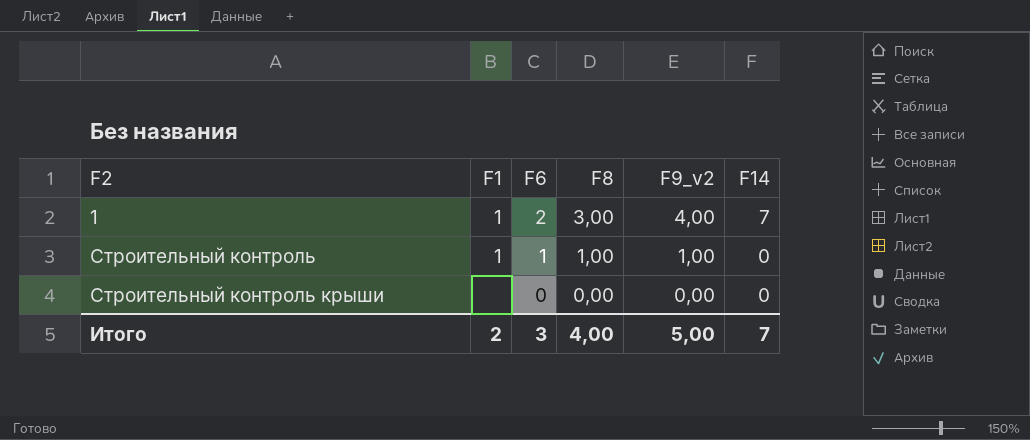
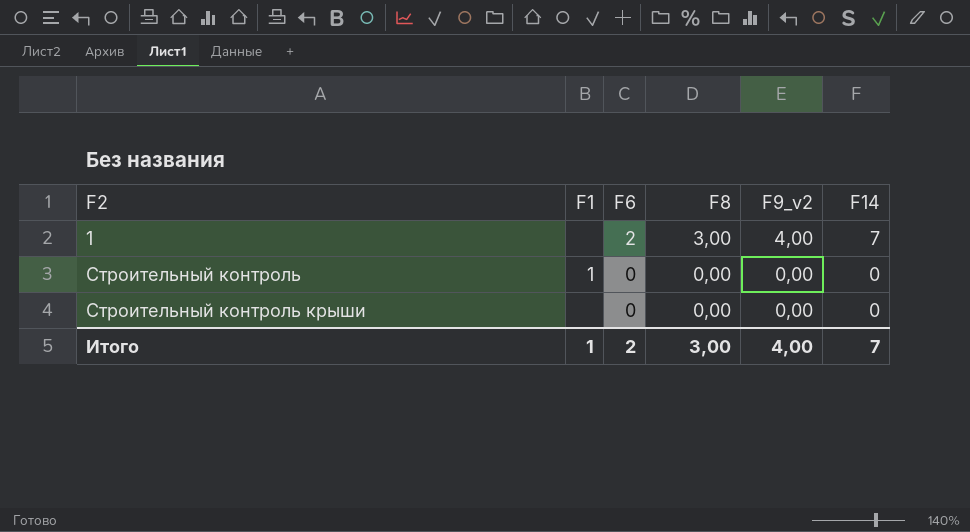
1 | F1: 1 -> none
Строительный контроль | F6: 1 -> 0
Строительный контроль | F8: 1,00 -> 0,00
Строительный контроль | F9_v2: 1,00 -> 0,00
Итого | F1: 2 -> 1
Итого | F6: 3 -> 2
Итого | F8: 4,00 -> 3,00
Итого | F9_v2: 5,00 -> 4,00

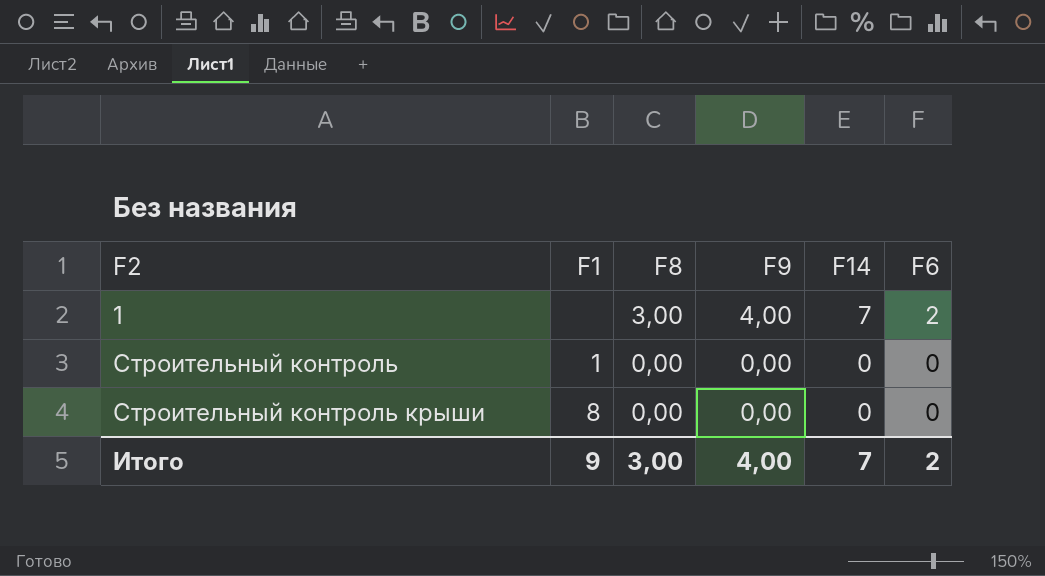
column name: F9_v2 -> F9
column F6 | position: 3 -> 6
Строительный контроль крыши | F1: none -> 8
Итого | F1: 1 -> 9

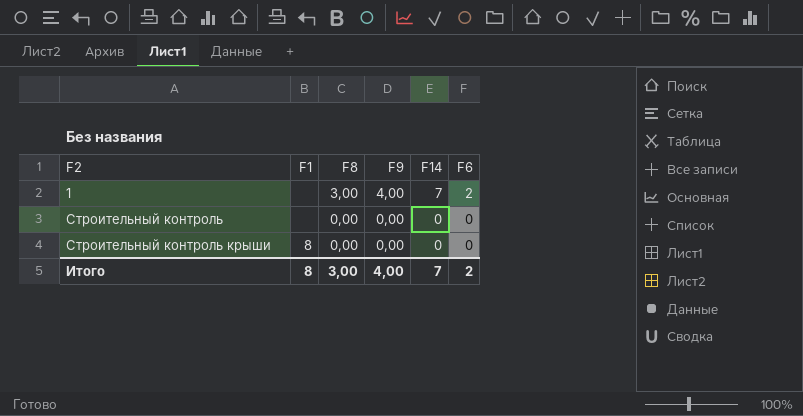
Строительный контроль | F1: 1 -> none
Итого | F1: 9 -> 8

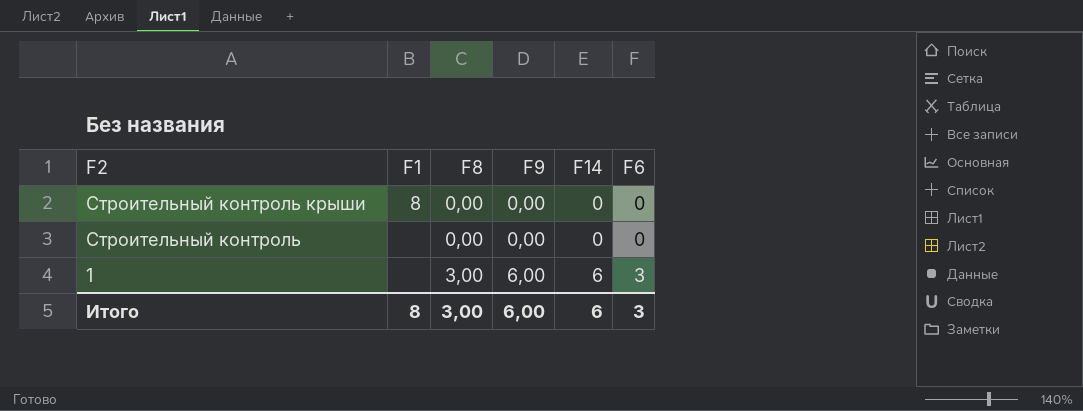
row order: F2 ascending -> F2 descending
1 | F9: 4,00 -> 6,00
1 | F14: 7 -> 6
1 | F6: 2 -> 3
Итого | F9: 4,00 -> 6,00
Итого | F14: 7 -> 6
Итого | F6: 2 -> 3

